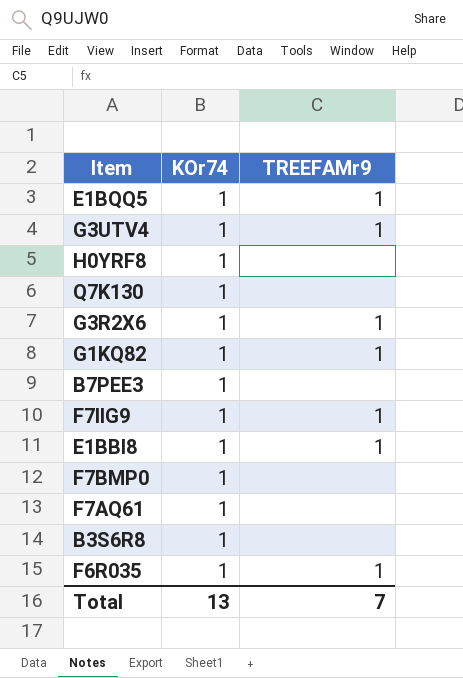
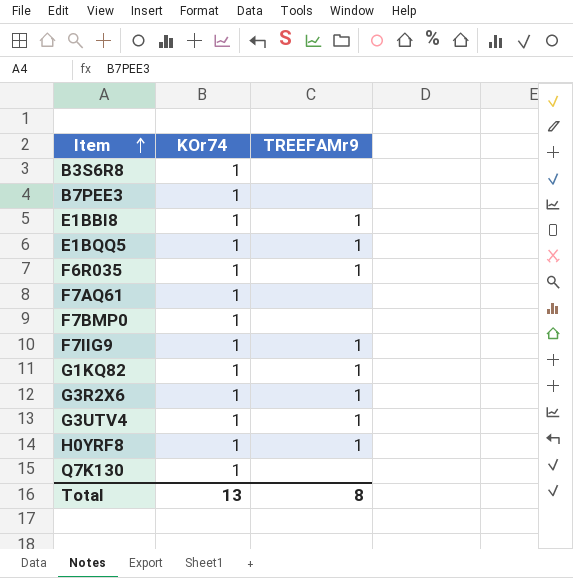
row order: none -> Item ascending
H0YRF8 | TREEFAMr9: none -> 1
Total | TREEFAMr9: 7 -> 8

